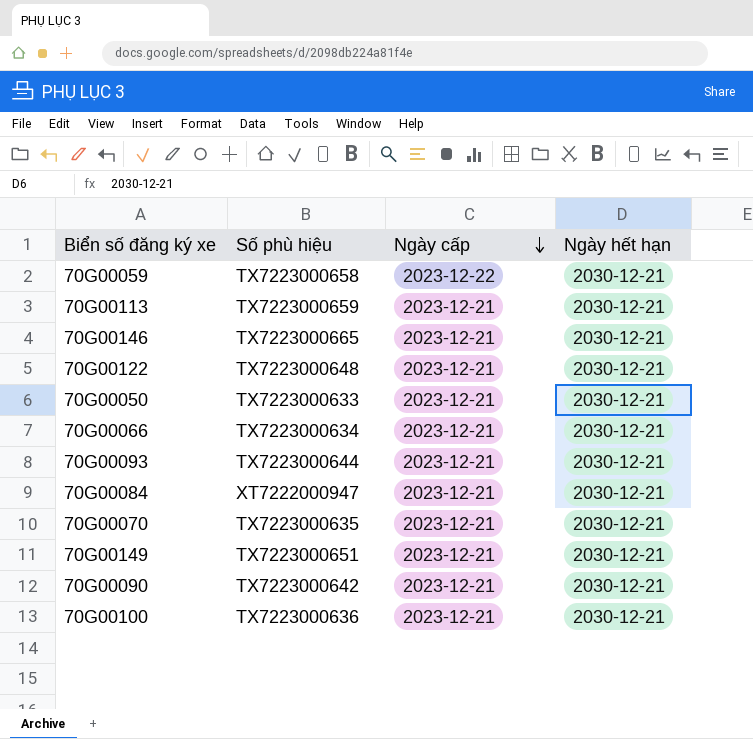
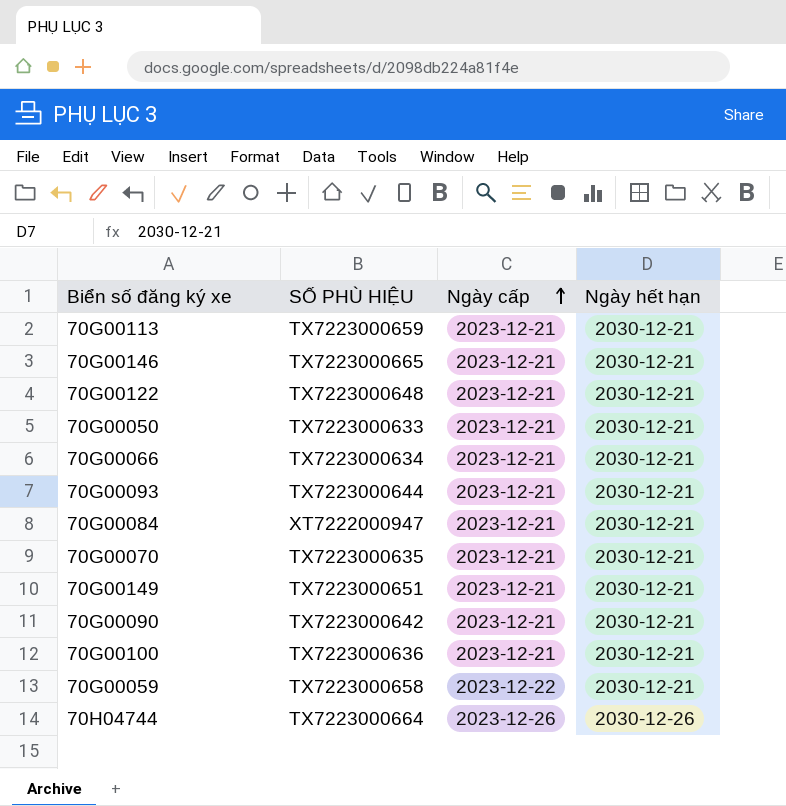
row order: Ngày cấp descending -> Ngày cấp ascending
column name: Số phù hiệu -> SỐ PHÙ HIỆU
row 70H04744: none -> TX7223000664 | 2023-12-26 | 2030-12-26

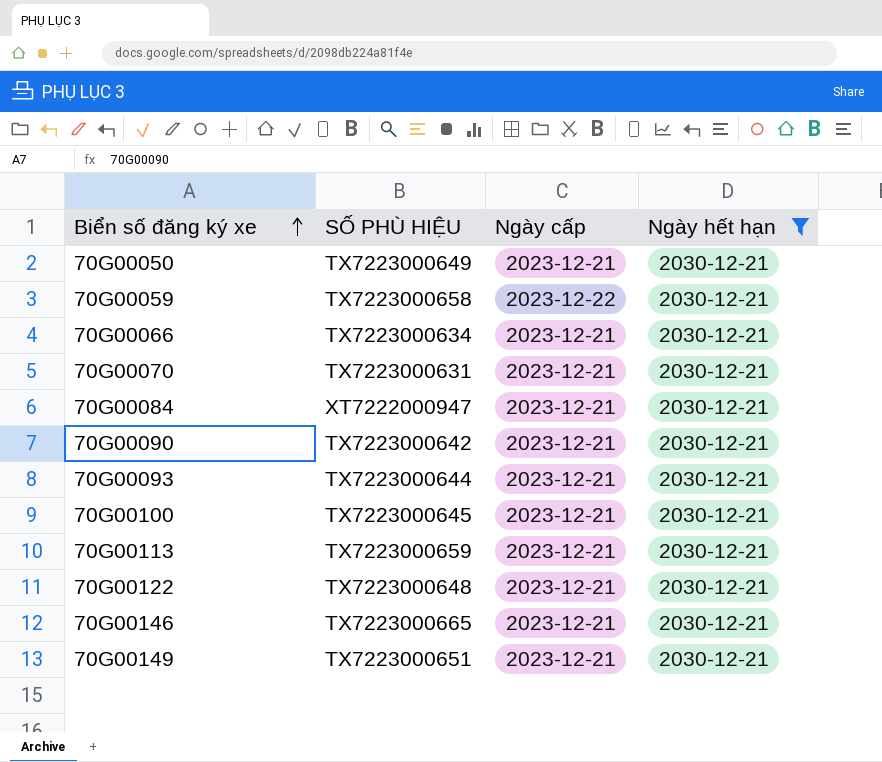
filter: none -> Ngày hết hạn = 2030-12-21
row order: Ngày cấp ascending -> Biển số đăng ký xe ascending
70G00050 | SỐ PHÙ HIỆU: TX7223000633 -> TX7223000649
70G00070 | SỐ PHÙ HIỆU: TX7223000635 -> TX7223000631
70G00100 | SỐ PHÙ HIỆU: TX7223000636 -> TX7223000645

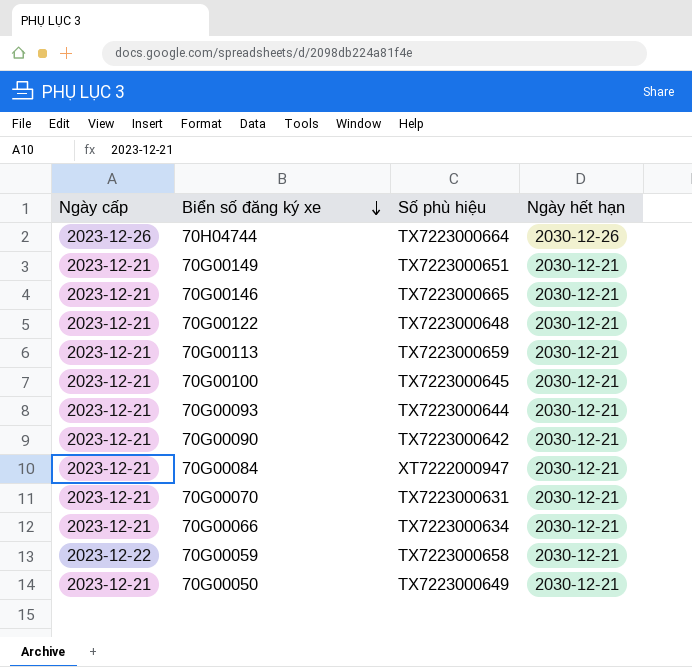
filter: Ngày hết hạn = 2030-12-21 -> none
row order: Biển số đăng ký xe ascending -> Biển số đăng ký xe descending
column Ngày cấp | position: 3 -> 1
column name: SỐ PHÙ HIỆU -> Số phù hiệu

